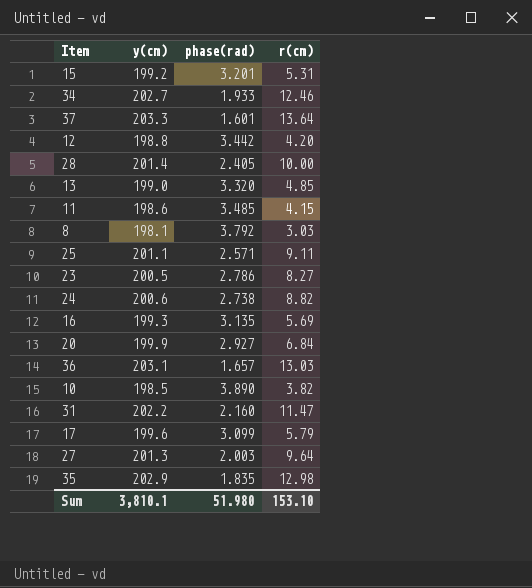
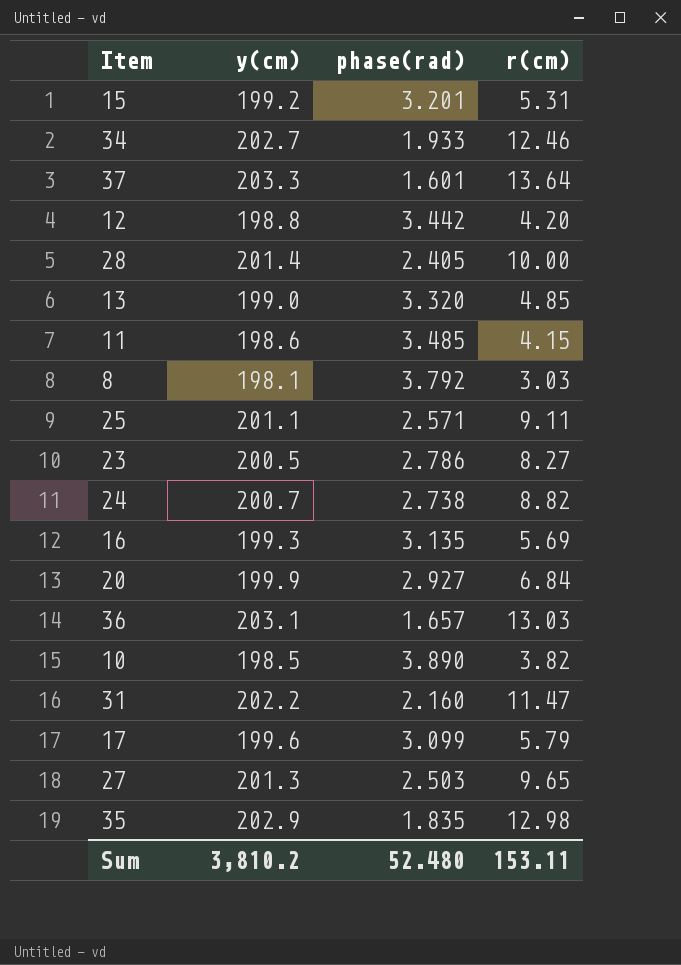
24 | y(cm): 200.6 -> 200.7
27 | phase(rad): 2.003 -> 2.503
27 | r(cm): 9.64 -> 9.65
Sum | y(cm): 3,810.1 -> 3,810.2
Sum | phase(rad): 51.980 -> 52.480
Sum | r(cm): 153.10 -> 153.11

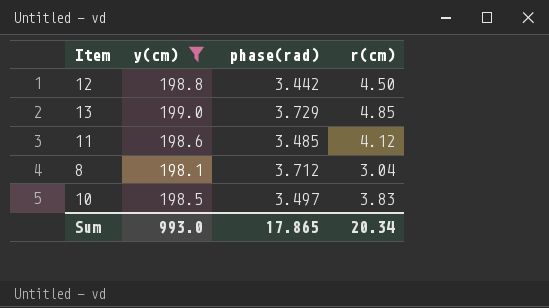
filter: none -> y(cm) <= 199.0
12 | r(cm): 4.20 -> 4.50
13 | phase(rad): 3.320 -> 3.729
11 | r(cm): 4.15 -> 4.12
8 | phase(rad): 3.792 -> 3.712
8 | r(cm): 3.03 -> 3.04
10 | phase(rad): 3.890 -> 3.497
10 | r(cm): 3.82 -> 3.83
Sum | y(cm): 3,810.2 -> 993.0
Sum | phase(rad): 52.480 -> 17.865
Sum | r(cm): 153.11 -> 20.34

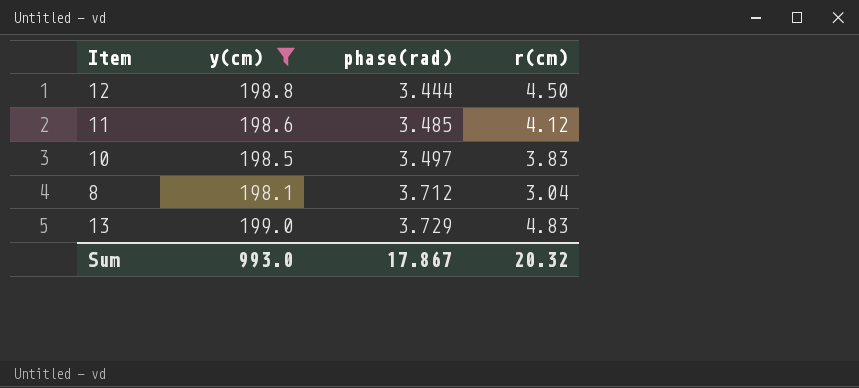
row order: none -> phase(rad) ascending
12 | phase(rad): 3.442 -> 3.444
13 | r(cm): 4.85 -> 4.83
Sum | phase(rad): 17.865 -> 17.867
Sum | r(cm): 20.34 -> 20.32

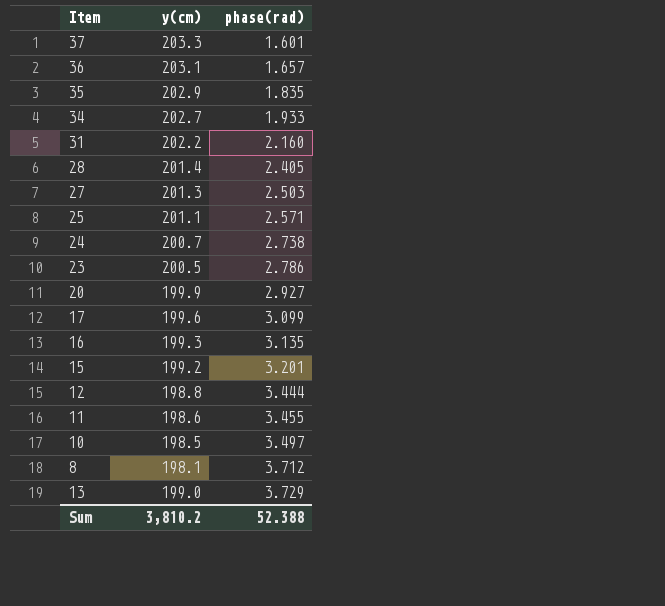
filter: y(cm) <= 199.0 -> none
column r(cm) | position: 4 -> none
11 | phase(rad): 3.485 -> 3.455
Sum | y(cm): 993.0 -> 3,810.2
Sum | phase(rad): 17.867 -> 52.388

